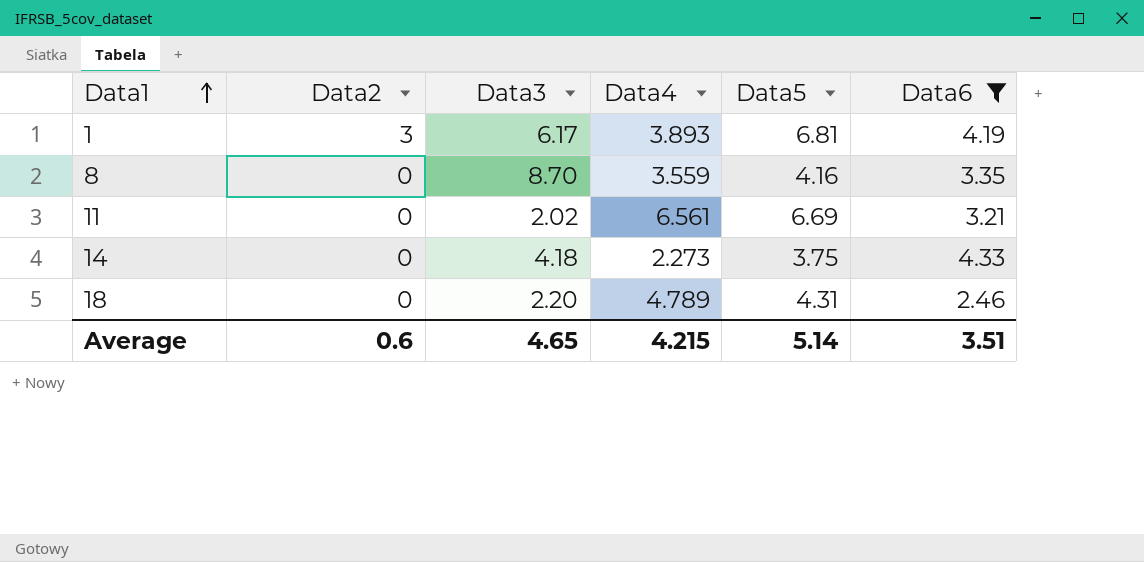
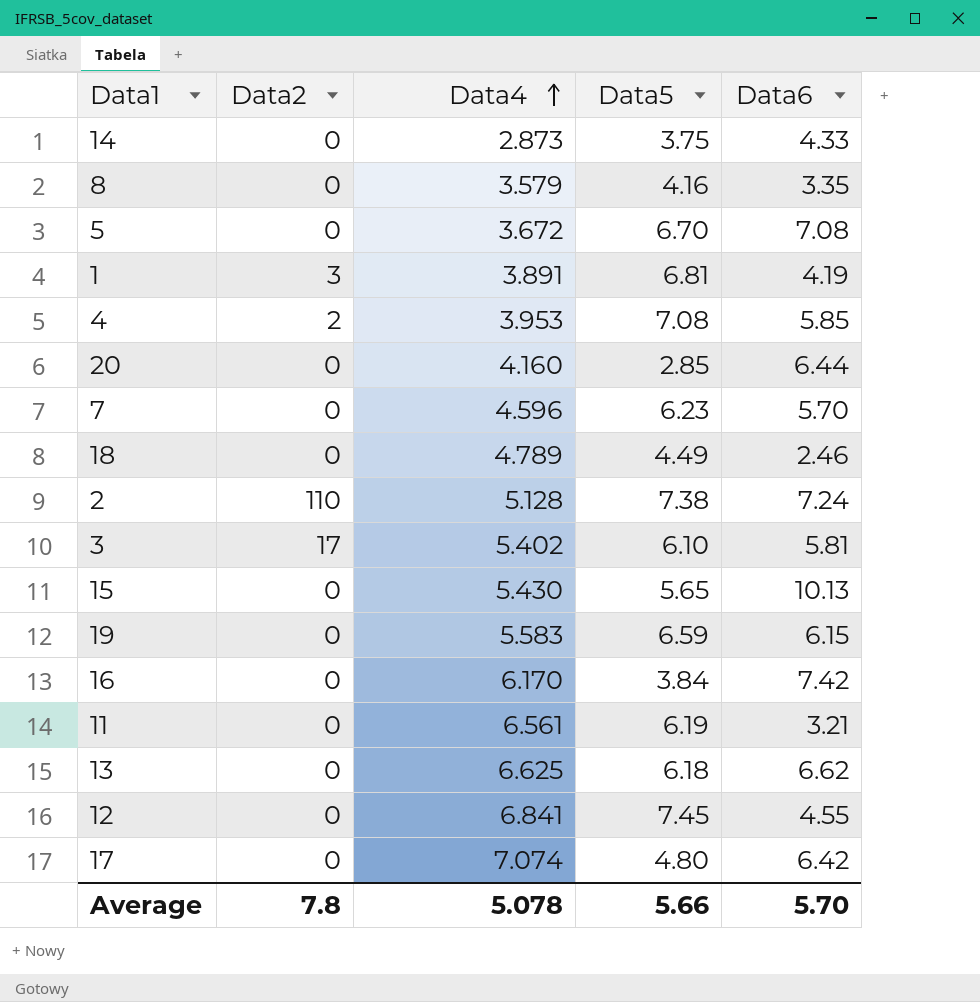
filter: Data6 <= 4.33 -> none
row order: Data1 ascending -> Data4 ascending
column Data3 | position: 3 -> none
14 | Data4: 2.273 -> 2.873
8 | Data4: 3.559 -> 3.579
1 | Data4: 3.893 -> 3.891
18 | Data5: 4.31 -> 4.49
11 | Data5: 6.69 -> 6.19
Average | Data2: 0.6 -> 7.8
Average | Data4: 4.215 -> 5.078
Average | Data5: 5.14 -> 5.66
Average | Data6: 3.51 -> 5.70

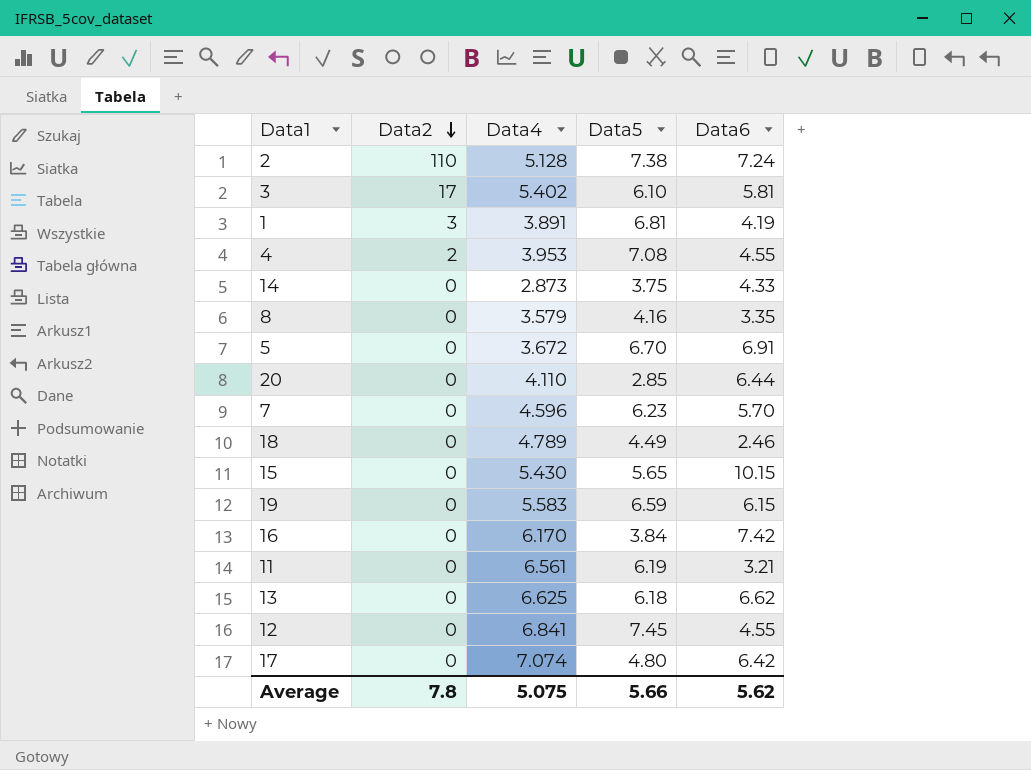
row order: Data4 ascending -> Data2 descending
4 | Data6: 5.85 -> 4.55
5 | Data6: 7.08 -> 6.91
20 | Data4: 4.160 -> 4.110
15 | Data6: 10.13 -> 10.15
Average | Data4: 5.078 -> 5.075
Average | Data6: 5.70 -> 5.62

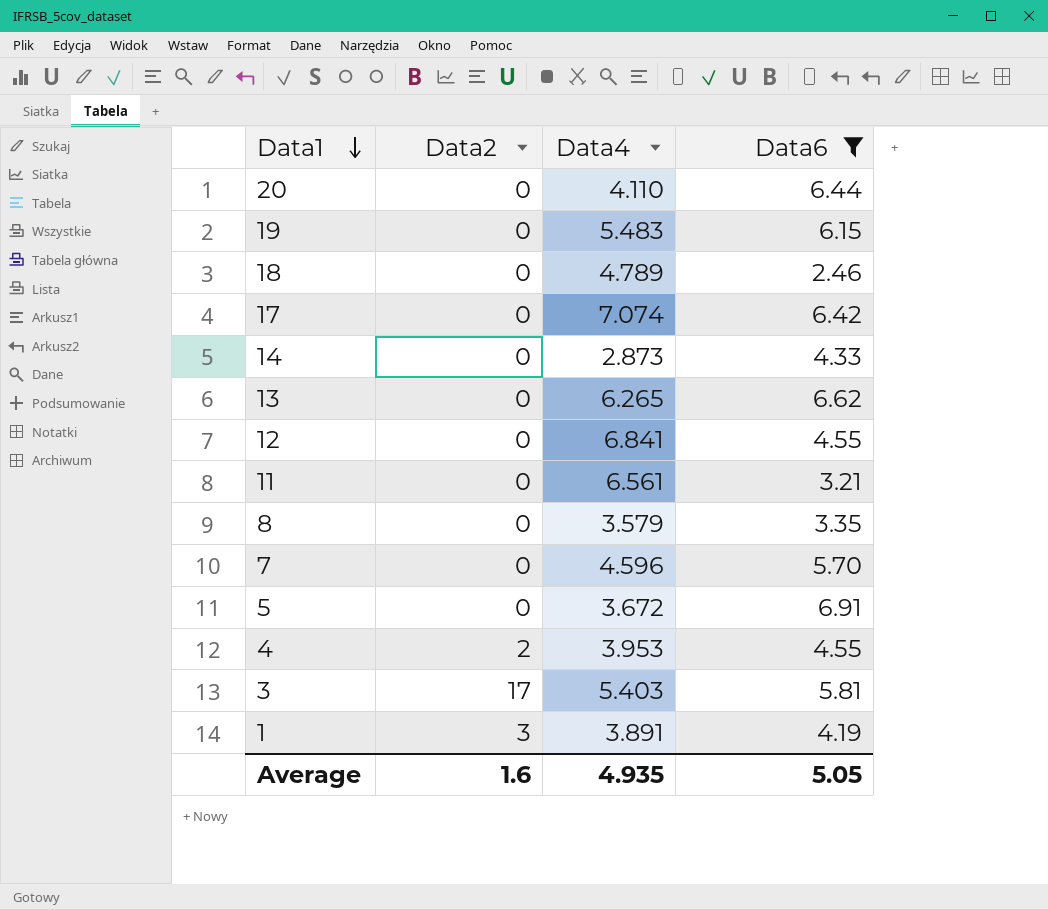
filter: none -> Data6 <= 6.91
row order: Data2 descending -> Data1 descending
column Data5 | position: 4 -> none
19 | Data4: 5.583 -> 5.483
13 | Data4: 6.625 -> 6.265
3 | Data4: 5.402 -> 5.403
Average | Data2: 7.8 -> 1.6
Average | Data4: 5.075 -> 4.935
Average | Data6: 5.62 -> 5.05

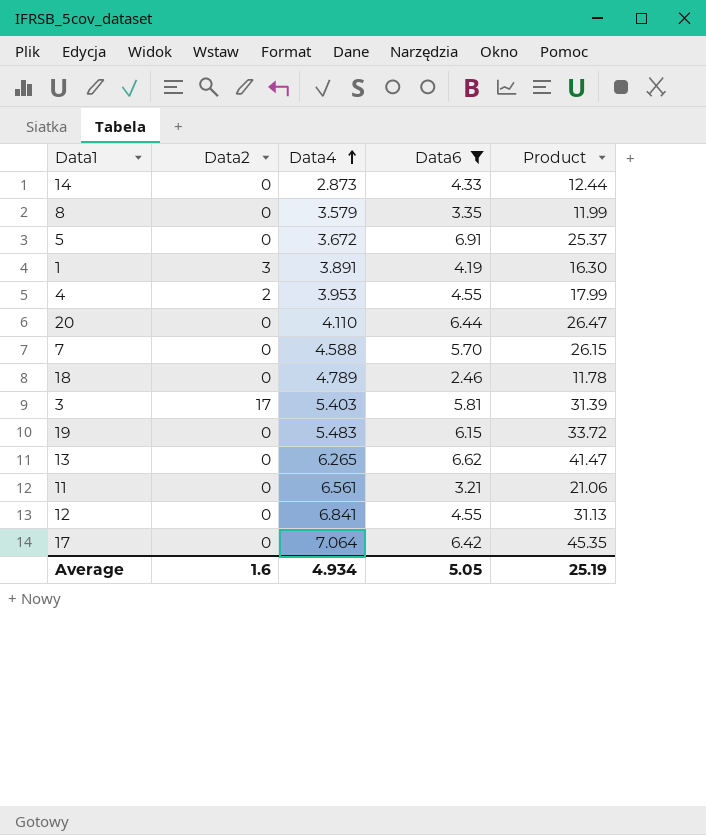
row order: Data1 descending -> Data4 ascending
column Product | formula: none -> [Data4] * [Data6]
7 | Data4: 4.596 -> 4.588
17 | Data4: 7.074 -> 7.064
Average | Data4: 4.935 -> 4.934

